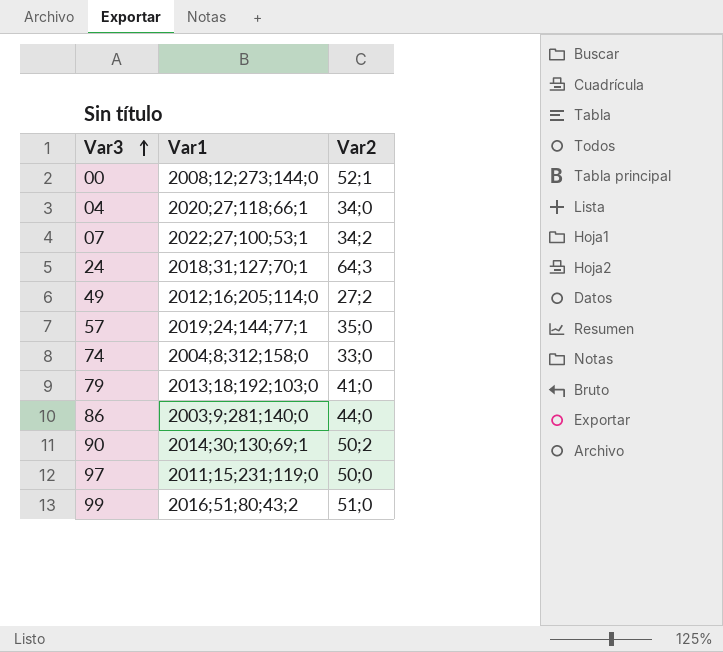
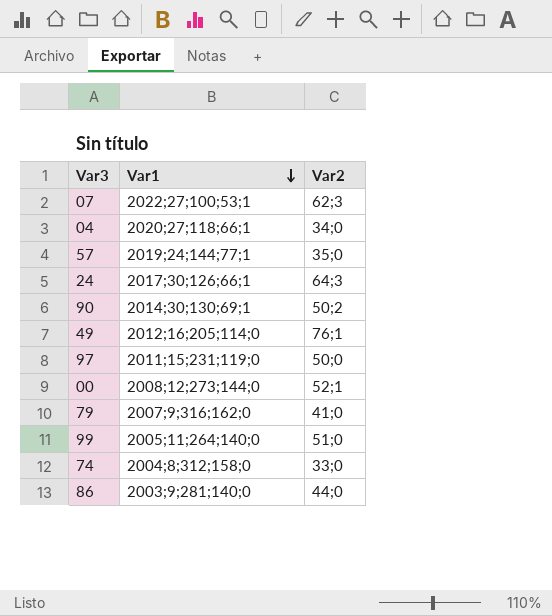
row order: Var3 ascending -> Var1 descending
07 | Var2: 34;2 -> 62;3
24 | Var1: 2018;31;127;70;1 -> 2017;30;126;66;1
49 | Var2: 27;2 -> 76;1
79 | Var1: 2013;18;192;103;0 -> 2007;9;316;162;0
99 | Var1: 2016;51;80;43;2 -> 2005;11;264;140;0

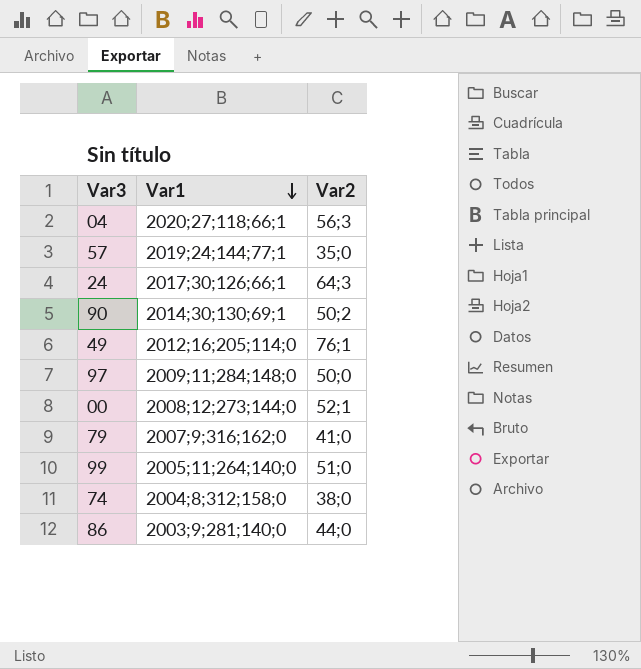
row 07: 2022;27;100;53;1 | 62;3 -> none
04 | Var2: 34;0 -> 56;3
97 | Var1: 2011;15;231;119;0 -> 2009;11;284;148;0
74 | Var2: 33;0 -> 38;0

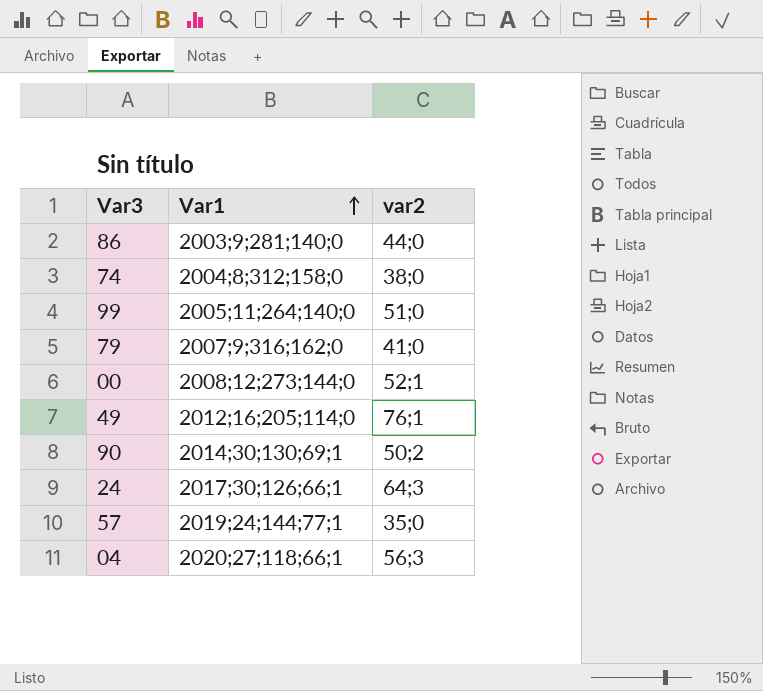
row order: Var1 descending -> Var1 ascending
column name: Var2 -> var2
row 97: 2009;11;284;148;0 | 50;0 -> none

